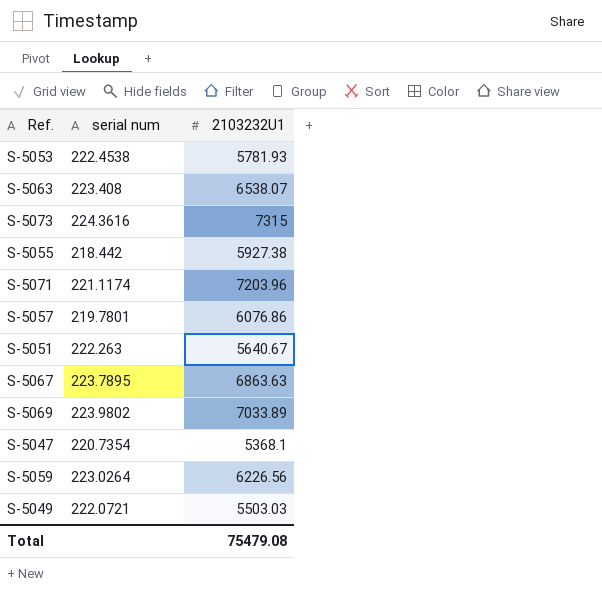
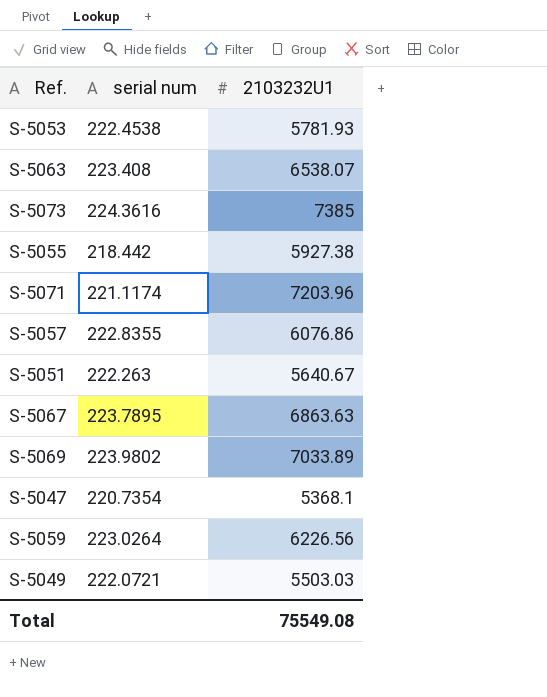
S-5073 | 2103232U1: 7315 -> 7385
S-5057 | serial num: 219.7801 -> 222.8355
Total | 2103232U1: 75479.08 -> 75549.08

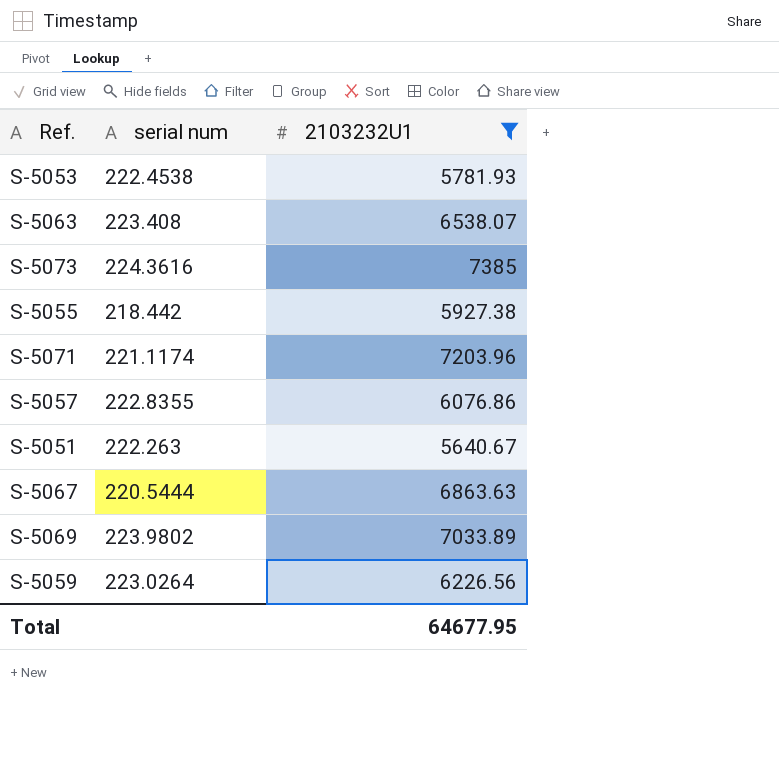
filter: none -> 2103232U1 >= 5640.67
S-5067 | serial num: 223.7895 -> 220.5444
Total | 2103232U1: 75549.08 -> 64677.95

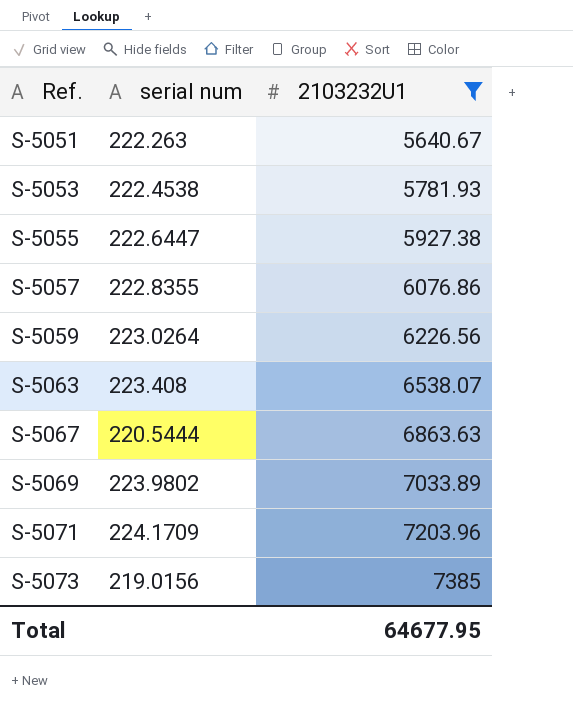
row order: none -> Ref. ascending
S-5055 | serial num: 218.442 -> 222.6447
S-5071 | serial num: 221.1174 -> 224.1709
S-5073 | serial num: 224.3616 -> 219.0156

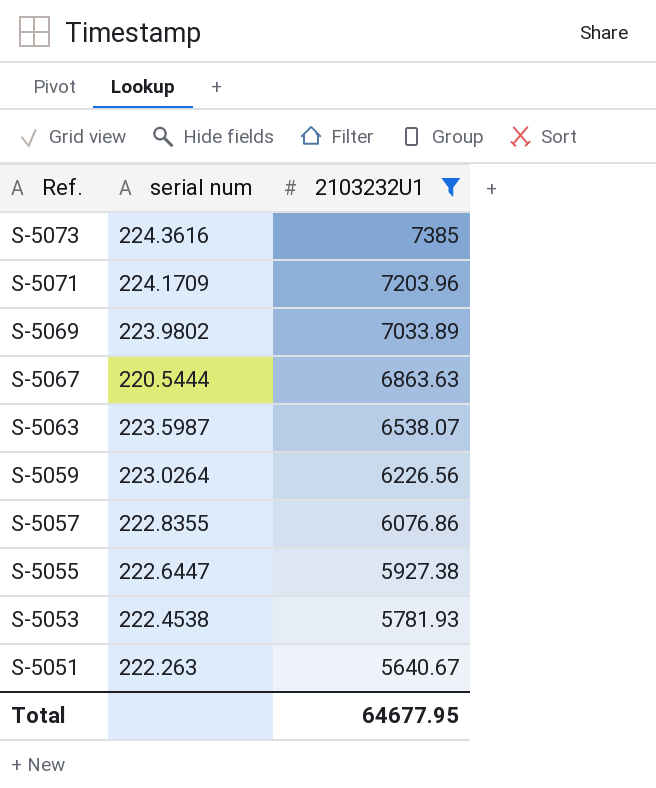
row order: Ref. ascending -> Ref. descending
S-5073 | serial num: 219.0156 -> 224.3616
S-5063 | serial num: 223.408 -> 223.5987

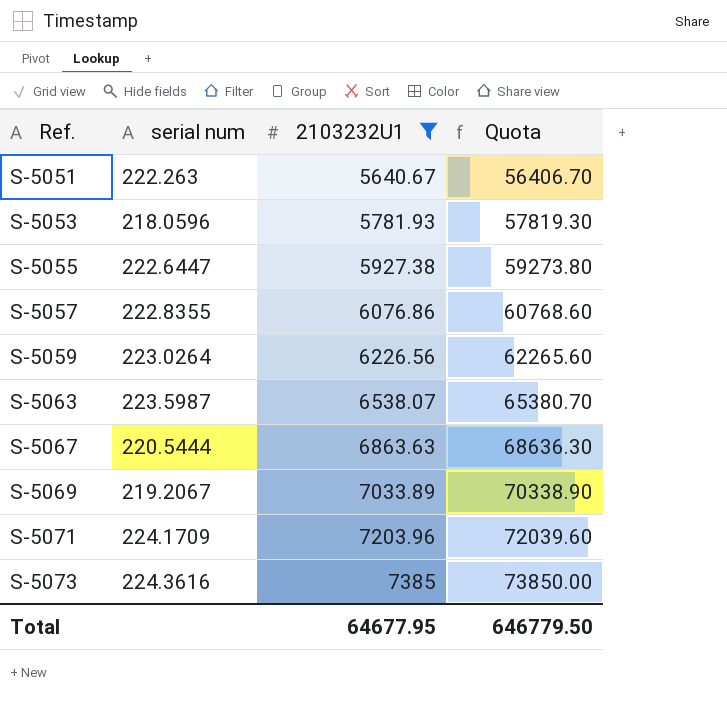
row order: Ref. descending -> Ref. ascending
column Quota | formula: none -> [2103232U1] * 10
S-5053 | serial num: 222.4538 -> 218.0596
S-5069 | serial num: 223.9802 -> 219.2067

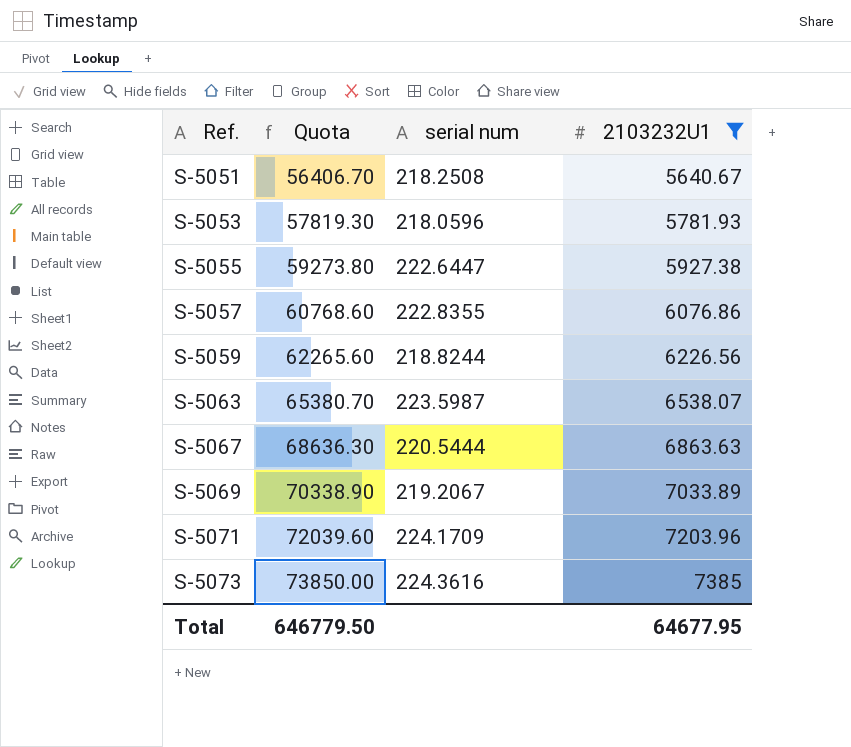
column Quota | position: 4 -> 2
S-5051 | serial num: 222.263 -> 218.2508
S-5059 | serial num: 223.0264 -> 218.8244

